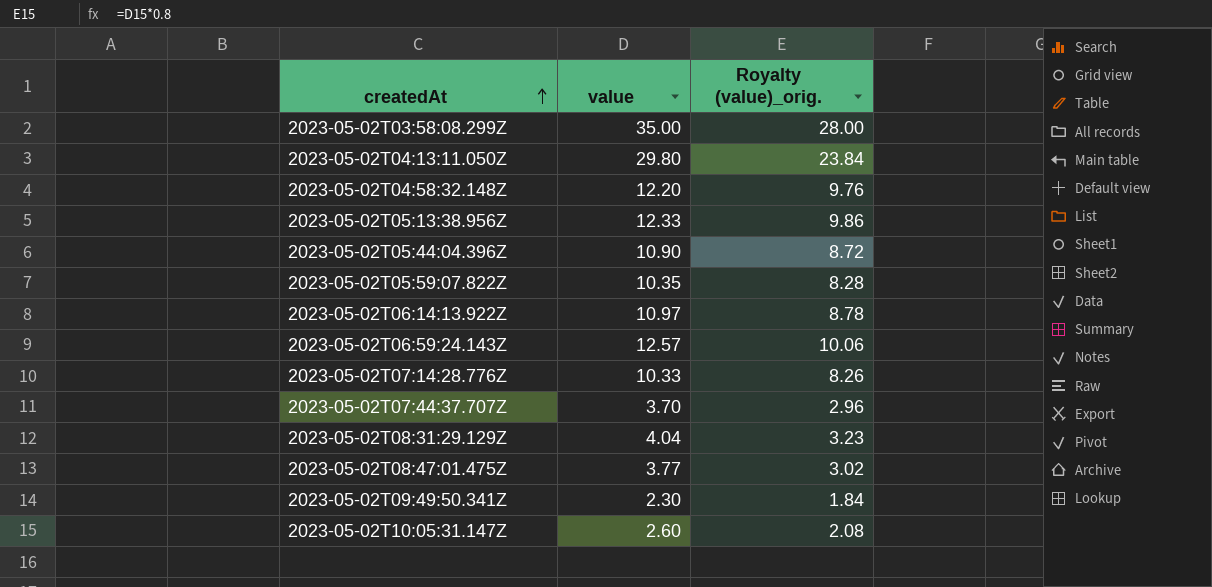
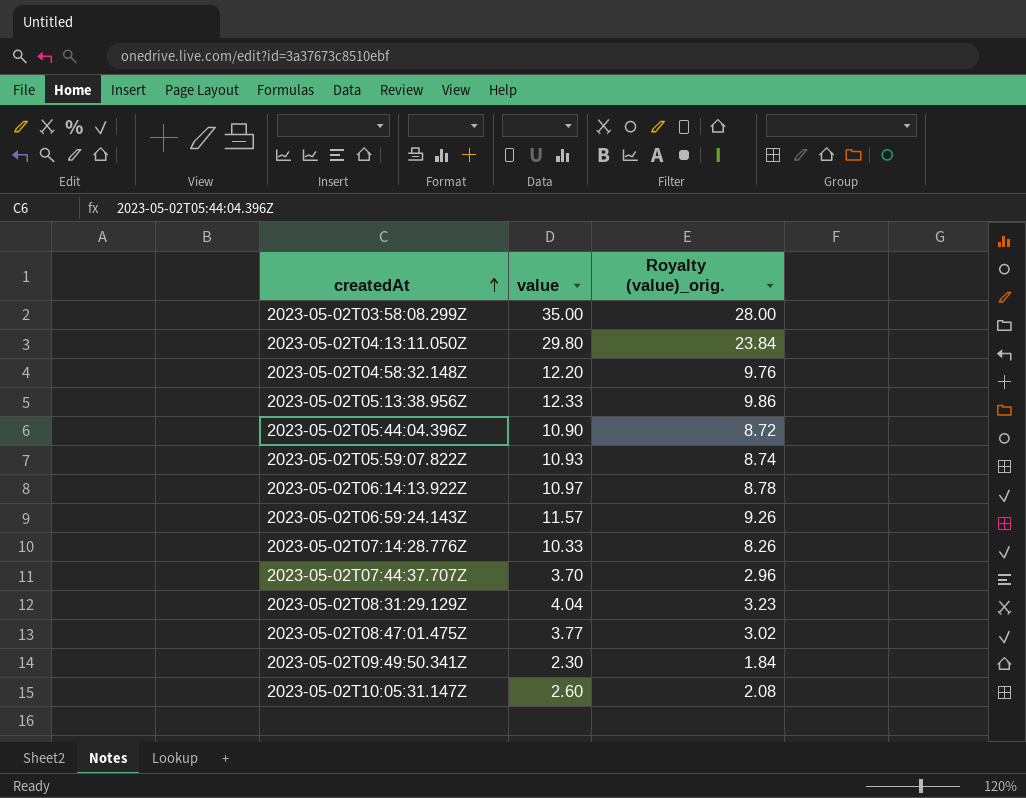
2023-05-02T05:59:07.822Z | value: 10.35 -> 10.93
2023-05-02T05:59:07.822Z | Royalty (value)_orig.: 8.28 -> 8.74
2023-05-02T06:59:24.143Z | value: 12.57 -> 11.57
2023-05-02T06:59:24.143Z | Royalty (value)_orig.: 10.06 -> 9.26

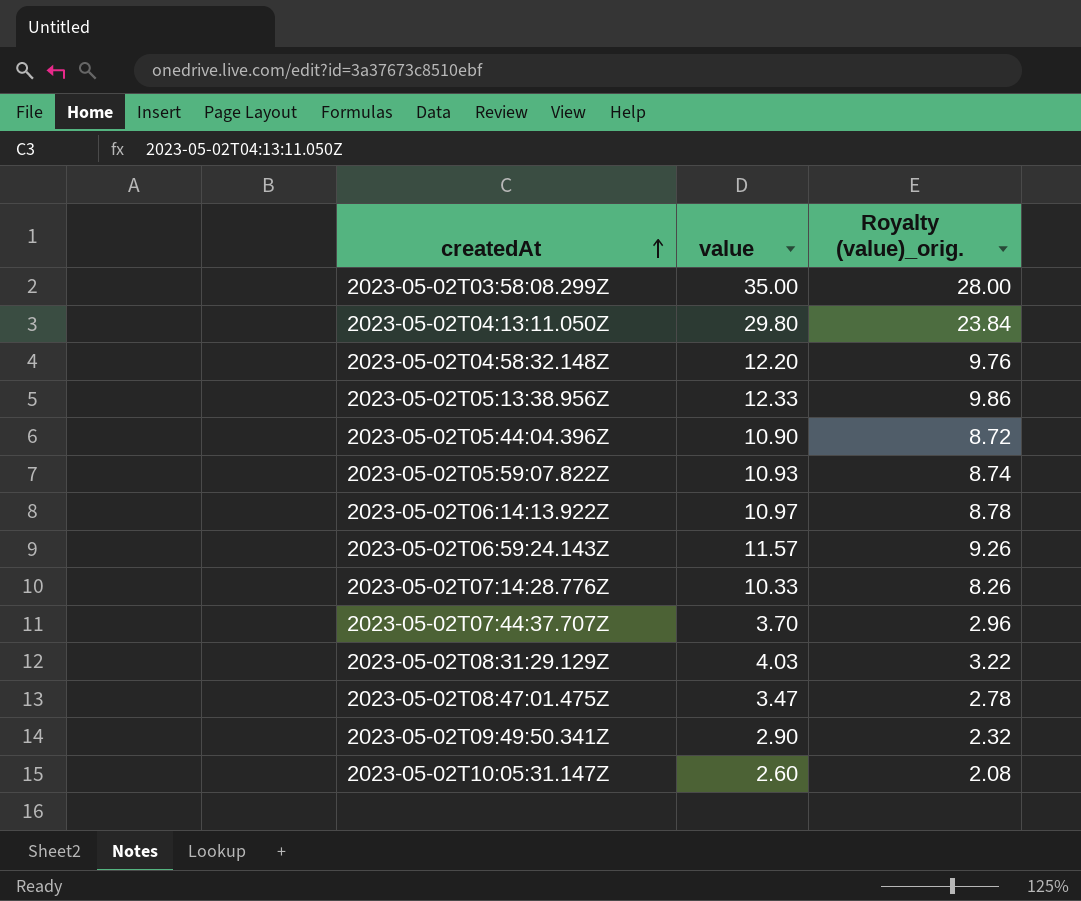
2023-05-02T08:31:29.129Z | value: 4.04 -> 4.03
2023-05-02T08:31:29.129Z | Royalty (value)_orig.: 3.23 -> 3.22
2023-05-02T08:47:01.475Z | value: 3.77 -> 3.47
2023-05-02T08:47:01.475Z | Royalty (value)_orig.: 3.02 -> 2.78
2023-05-02T09:49:50.341Z | value: 2.30 -> 2.90
2023-05-02T09:49:50.341Z | Royalty (value)_orig.: 1.84 -> 2.32

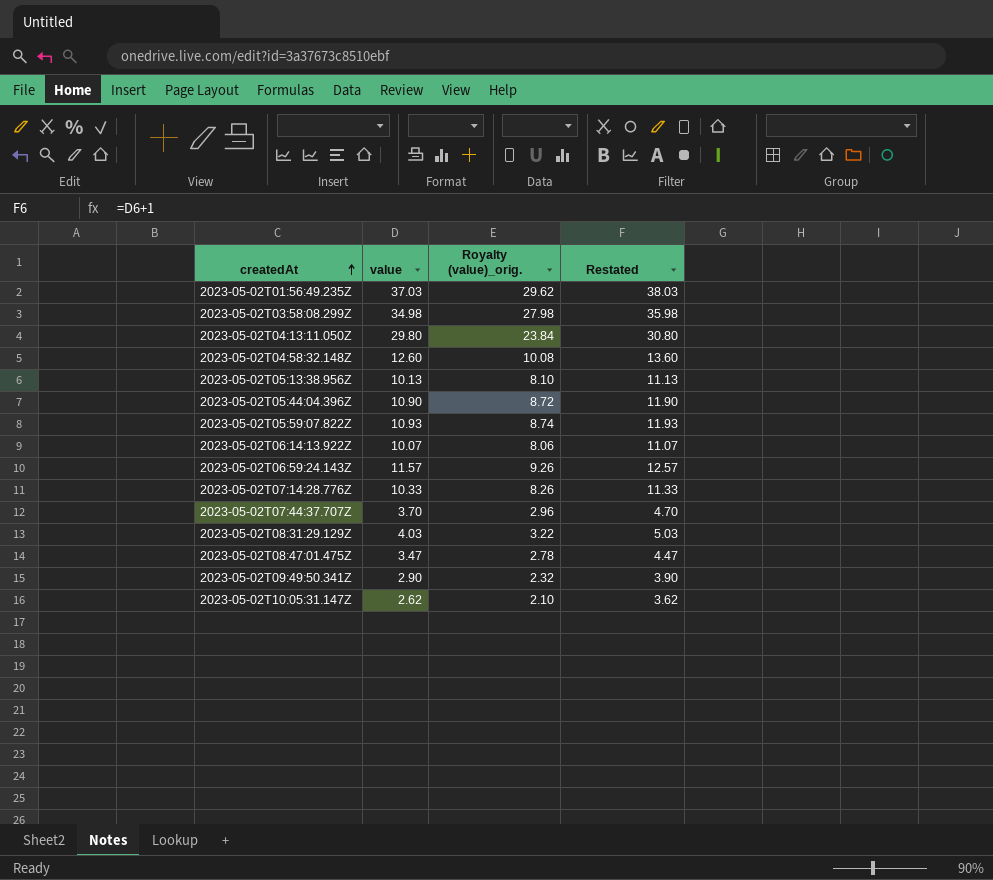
column Restated | formula: none -> [value] + 1
row 2023-05-02T01:56:49.235Z: none -> 37.03 | 29.62 | 38.03
2023-05-02T03:58:08.299Z | value: 35.00 -> 34.98
2023-05-02T03:58:08.299Z | Royalty (value)_orig.: 28.00 -> 27.98
2023-05-02T04:58:32.148Z | value: 12.20 -> 12.60
2023-05-02T04:58:32.148Z | Royalty (value)_orig.: 9.76 -> 10.08
2023-05-02T05:13:38.956Z | value: 12.33 -> 10.13
2023-05-02T05:13:38.956Z | Royalty (value)_orig.: 9.86 -> 8.10
2023-05-02T06:14:13.922Z | value: 10.97 -> 10.07
2023-05-02T06:14:13.922Z | Royalty (value)_orig.: 8.78 -> 8.06
2023-05-02T10:05:31.147Z | value: 2.60 -> 2.62
2023-05-02T10:05:31.147Z | Royalty (value)_orig.: 2.08 -> 2.10

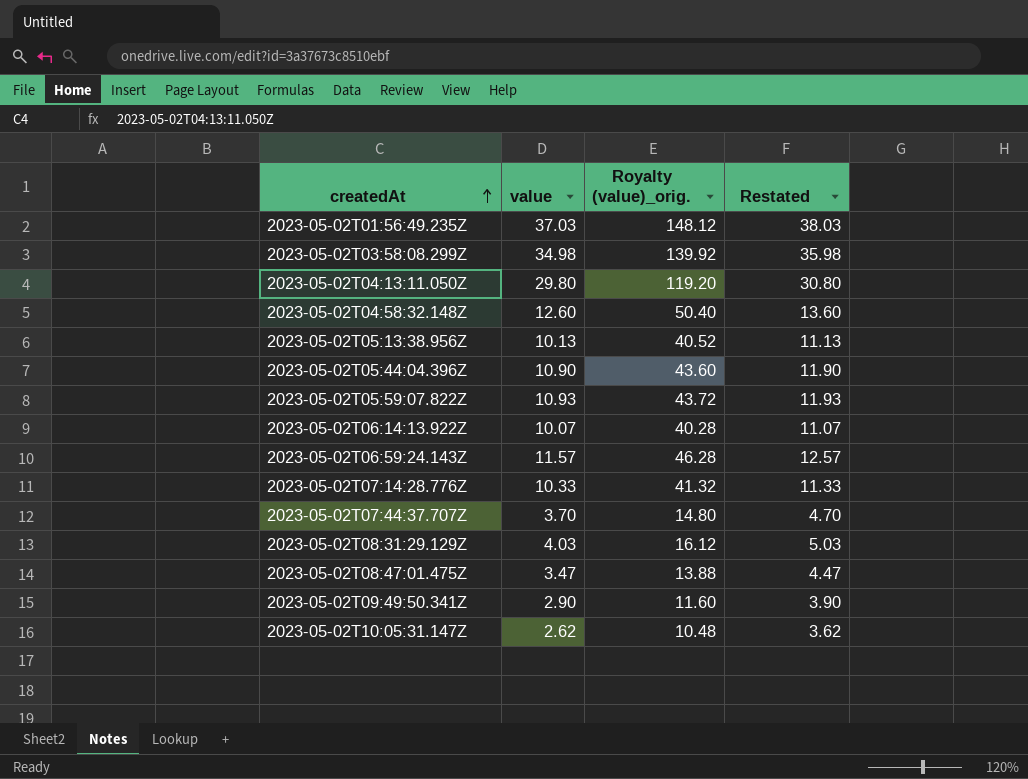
column Royalty (value)_orig. | formula: [value] * 0.8 -> [value] * 4

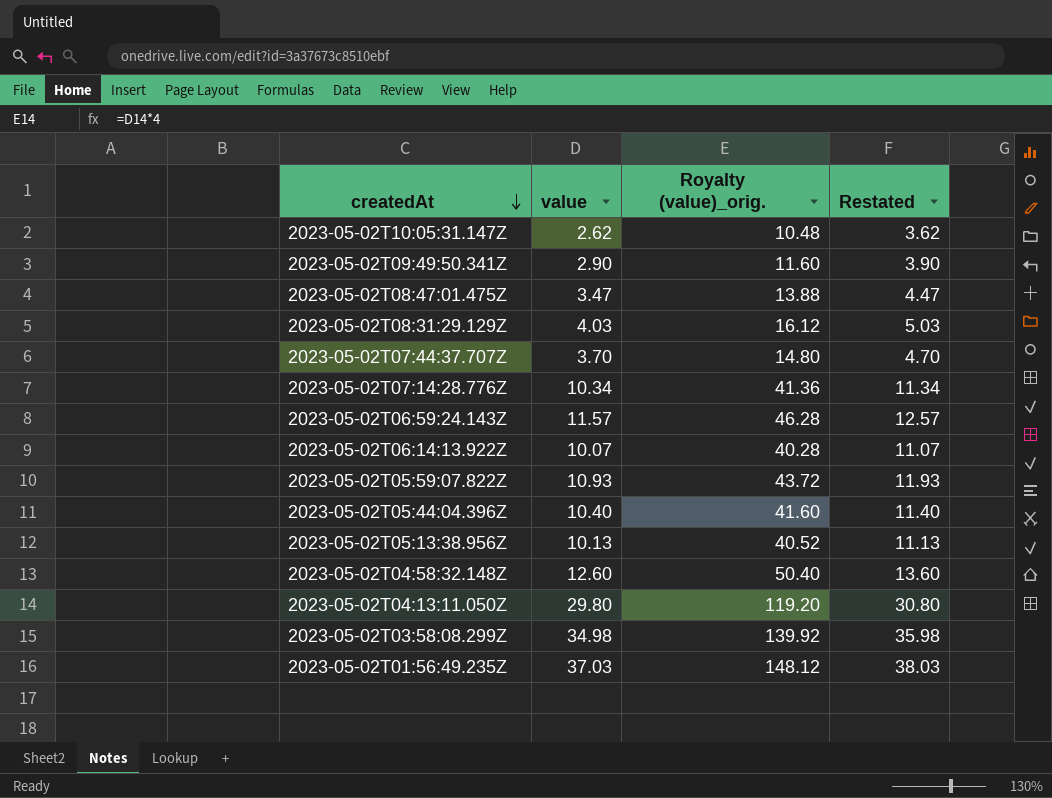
row order: createdAt ascending -> createdAt descending
2023-05-02T07:14:28.776Z | value: 10.33 -> 10.34
2023-05-02T07:14:28.776Z | Royalty (value)_orig.: 41.32 -> 41.36
2023-05-02T07:14:28.776Z | Restated: 11.33 -> 11.34
2023-05-02T05:44:04.396Z | value: 10.90 -> 10.40
2023-05-02T05:44:04.396Z | Royalty (value)_orig.: 43.60 -> 41.60
2023-05-02T05:44:04.396Z | Restated: 11.90 -> 11.40

